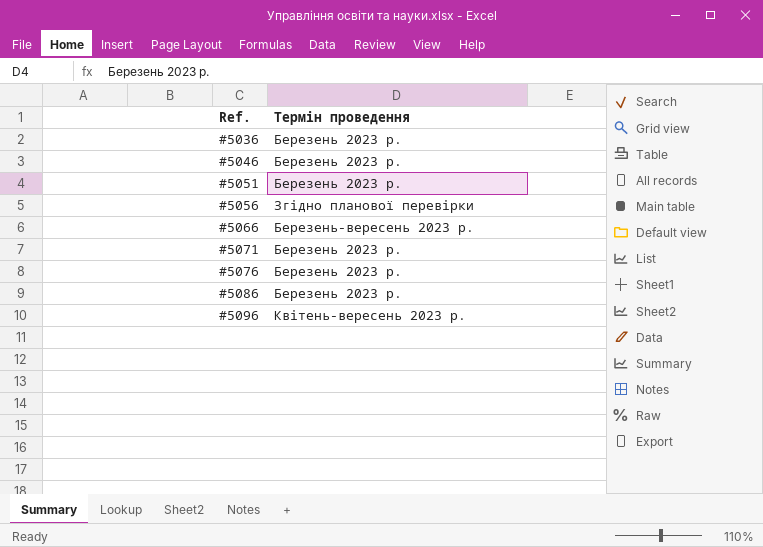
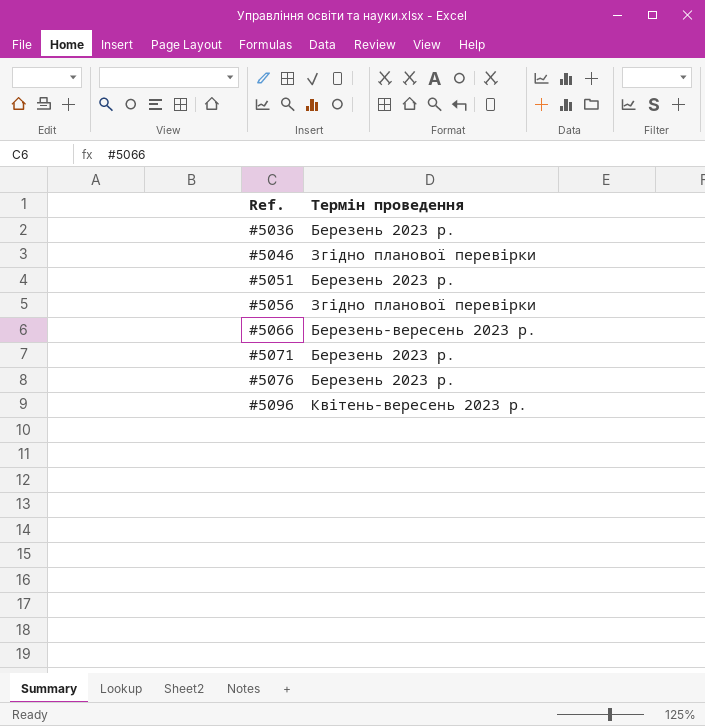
row #5086: Березень 2023 р. -> none
#5046 | Термін проведення: Березень 2023 р. -> Згідно планової перевірки

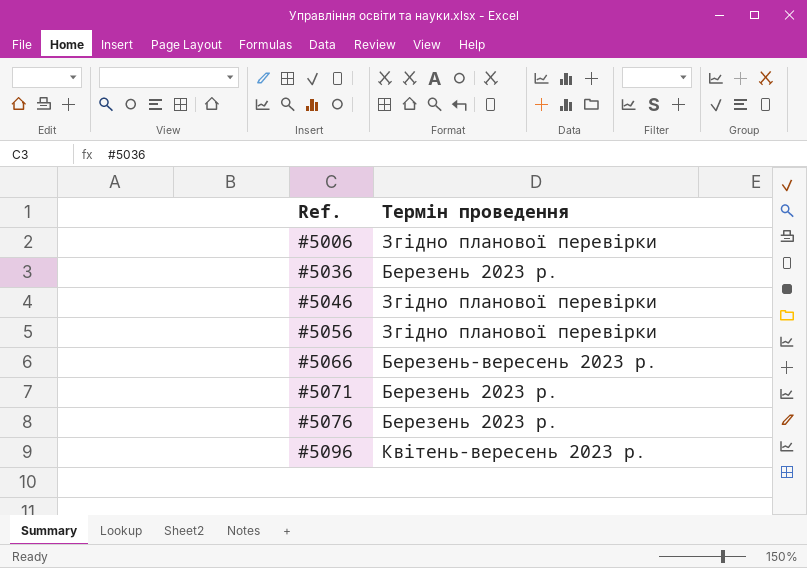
row #5051: Березень 2023 р. -> none
row #5006: none -> Згідно планової перевірки

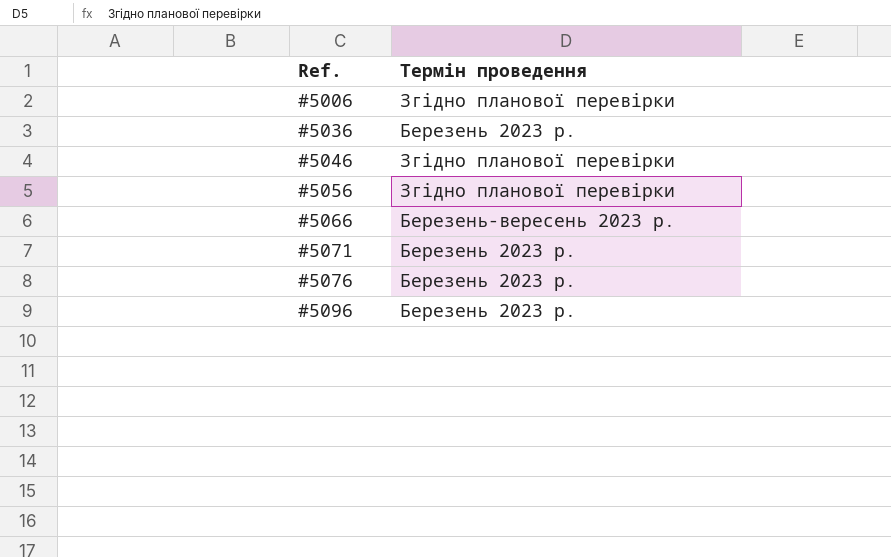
#5096 | Термін проведення: Квітень-вересень 2023 р. -> Березень 2023 р.

